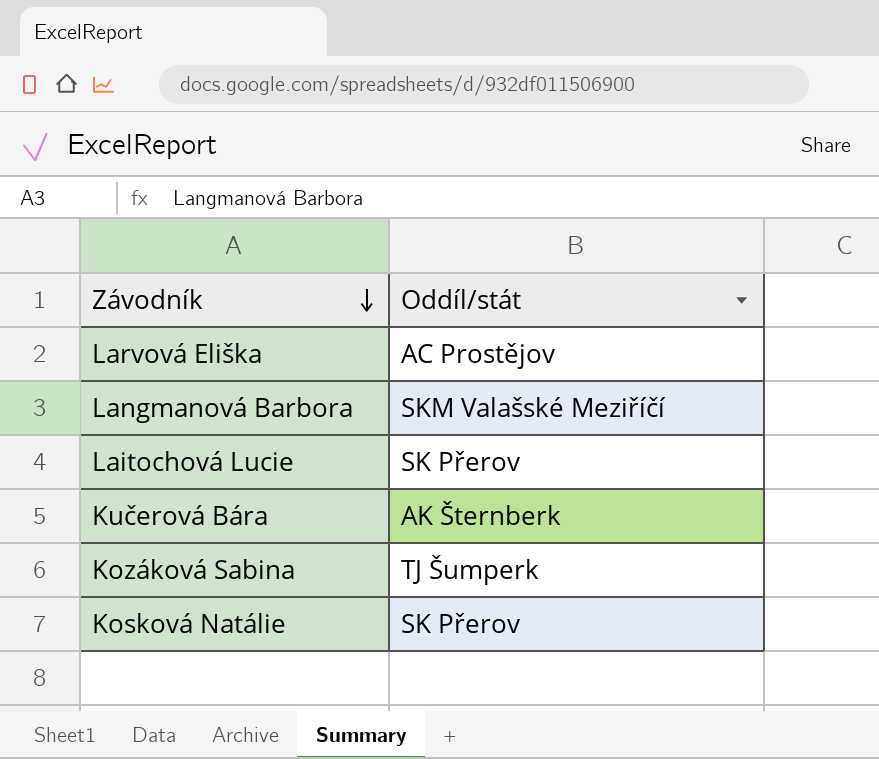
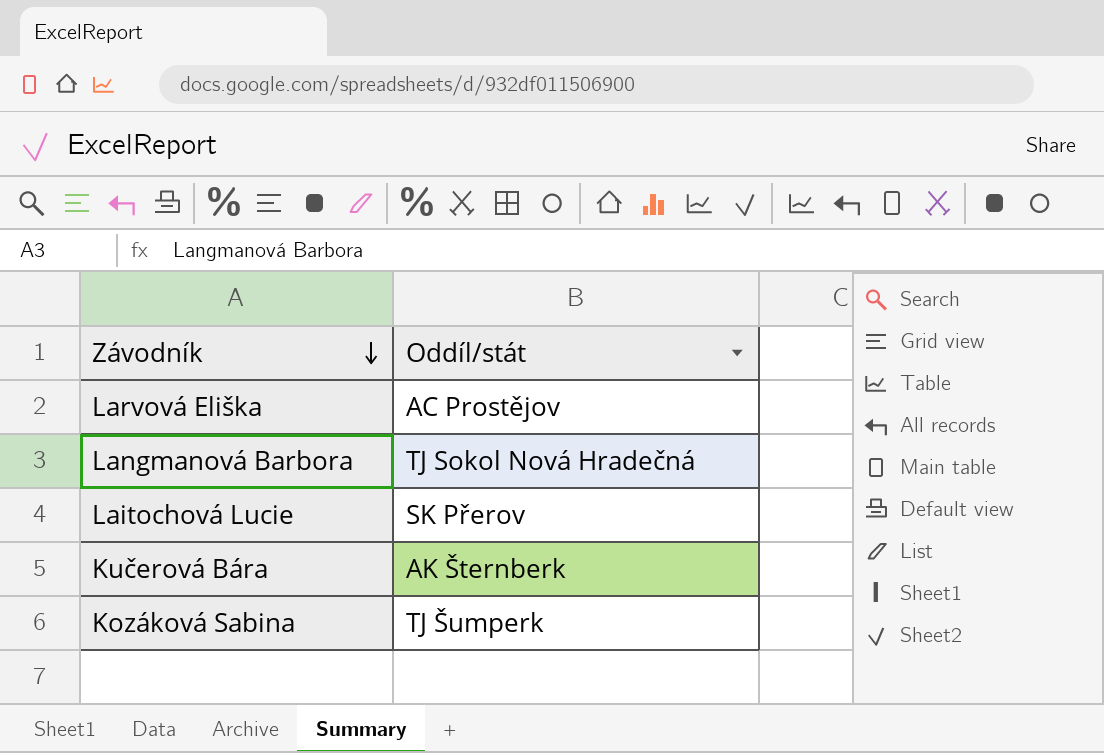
row Kosková Natálie: SK Přerov -> none
Langmanová Barbora | Oddíl/stát: SKM Valašské Meziříčí -> TJ Sokol Nová Hradečná

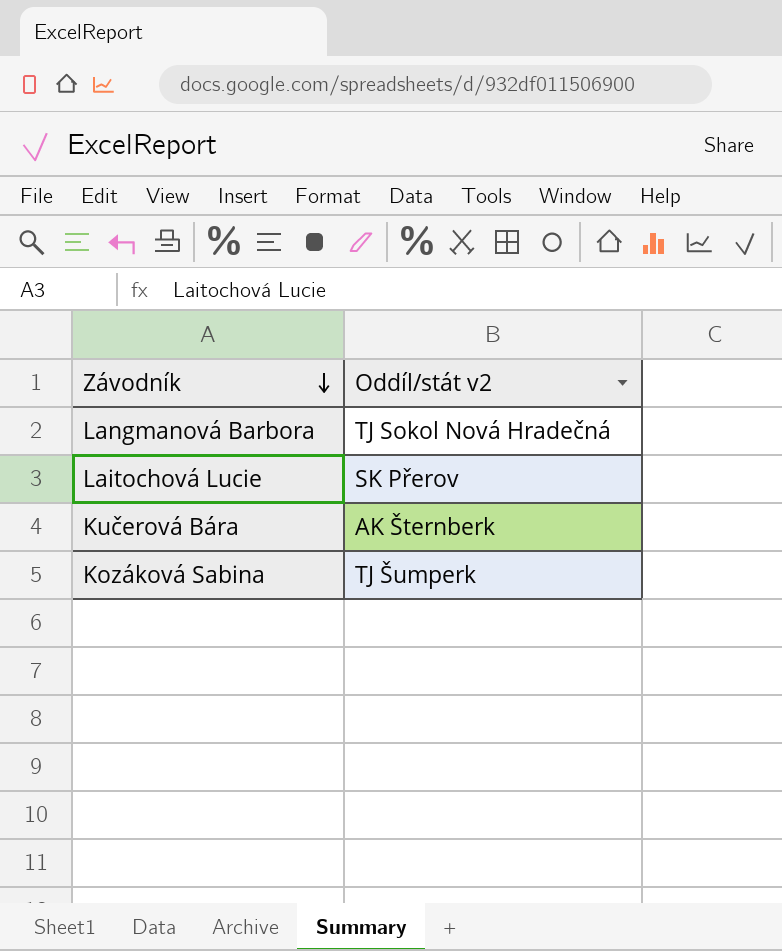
column name: Oddíl/stát -> Oddíl/stát v2
row Larvová Eliška: AC Prostějov -> none

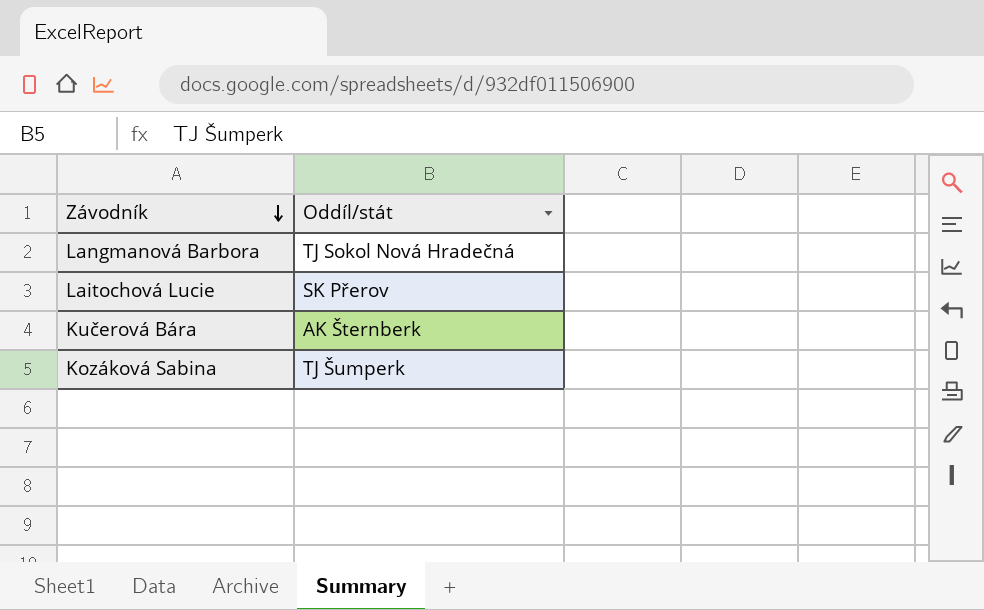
column name: Oddíl/stát v2 -> Oddíl/stát

